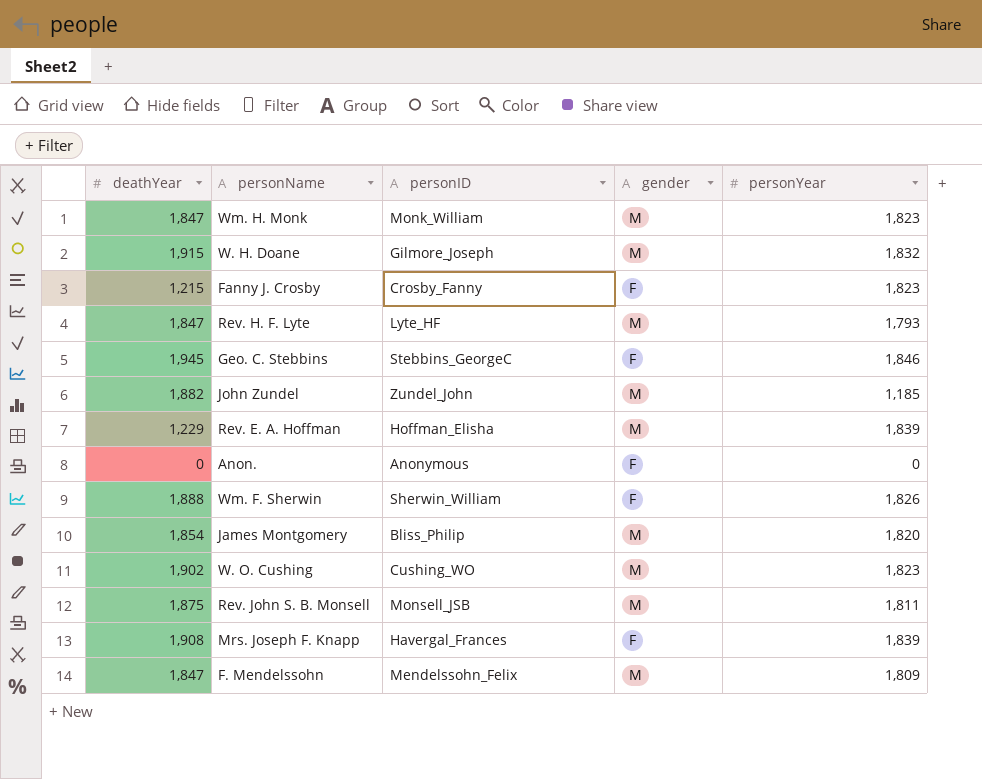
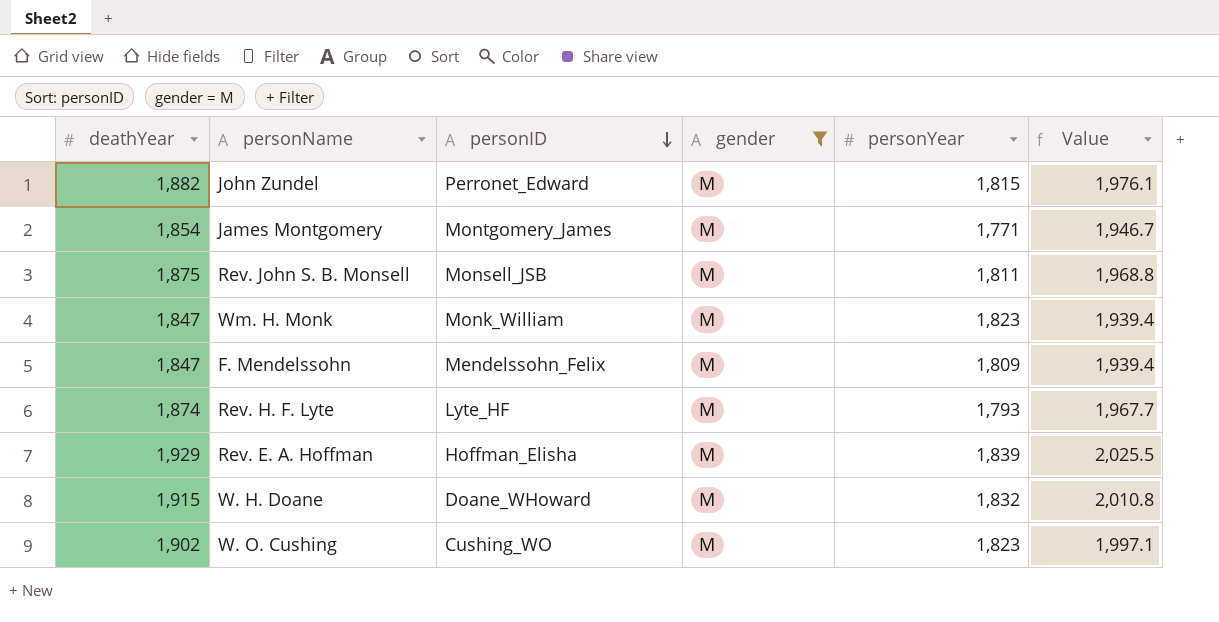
filter: none -> gender = M
row order: none -> personID descending
column Value | formula: none -> [deathYear] * 1.05
John Zundel | personID: Zundel_John -> Perronet_Edward
John Zundel | personYear: 1,185 -> 1,815
James Montgomery | personID: Bliss_Philip -> Montgomery_James
James Montgomery | personYear: 1,820 -> 1,771
Rev. H. F. Lyte | deathYear: 1,847 -> 1,874
Rev. E. A. Hoffman | deathYear: 1,229 -> 1,929
W. H. Doane | personID: Gilmore_Joseph -> Doane_WHoward

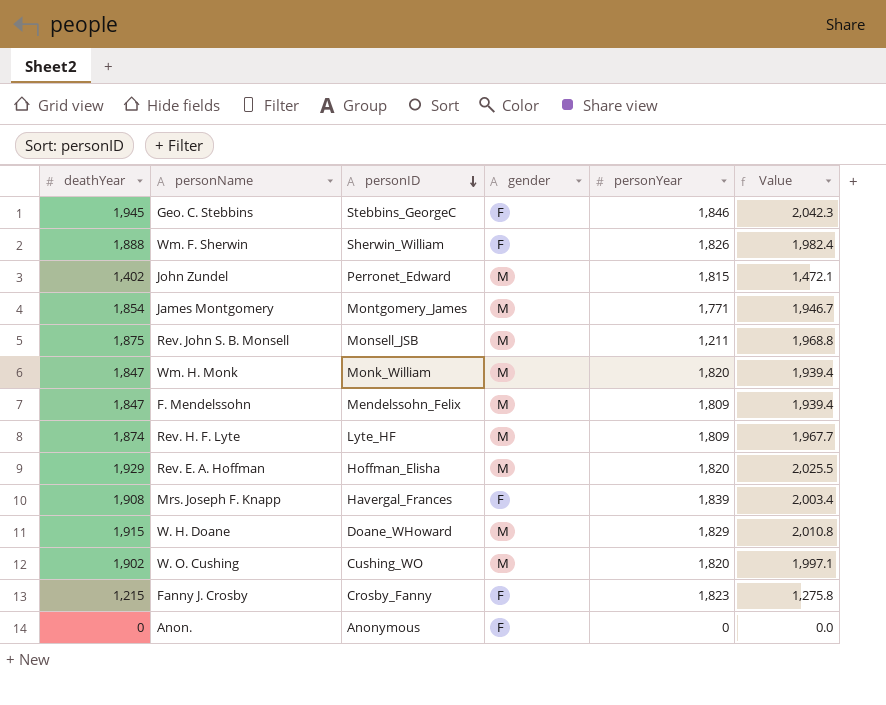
filter: gender = M -> none
John Zundel | deathYear: 1,882 -> 1,402
John Zundel | Value: 1,976.1 -> 1,472.1
Rev. John S. B. Monsell | personYear: 1,811 -> 1,211
Wm. H. Monk | personYear: 1,823 -> 1,820
Rev. H. F. Lyte | personYear: 1,793 -> 1,809
Rev. E. A. Hoffman | personYear: 1,839 -> 1,820
W. H. Doane | personYear: 1,832 -> 1,829
W. O. Cushing | personYear: 1,823 -> 1,820

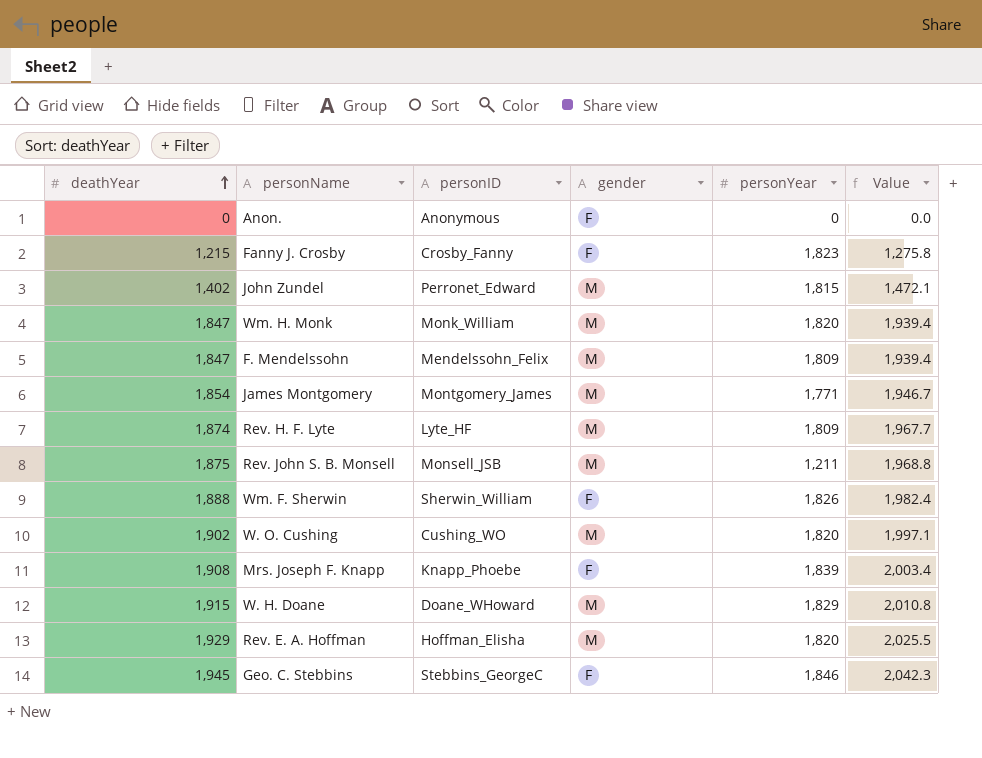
row order: personID descending -> deathYear ascending
Mrs. Joseph F. Knapp | personID: Havergal_Frances -> Knapp_Phoebe

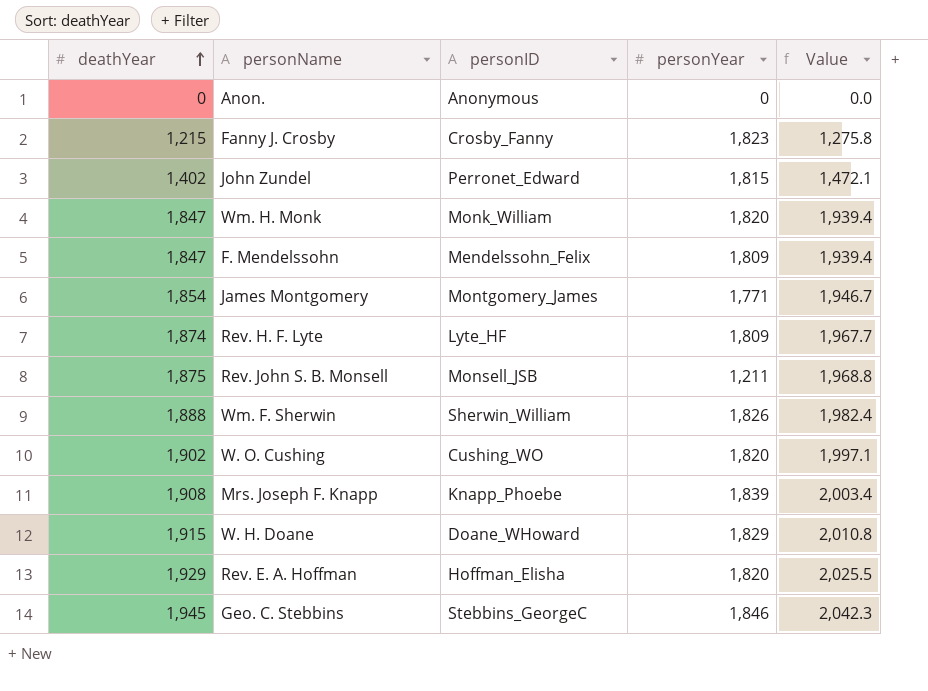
column gender | position: 4 -> none

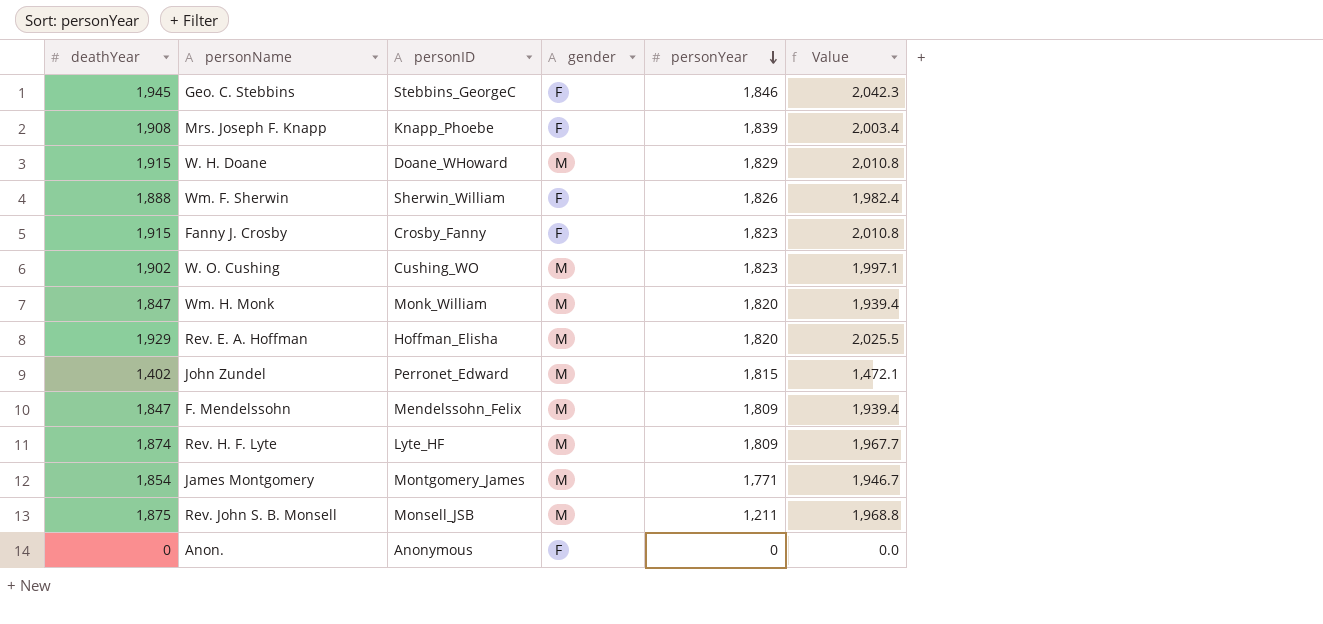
row order: deathYear ascending -> personYear descending
column gender | position: none -> 4
Fanny J. Crosby | deathYear: 1,215 -> 1,915
Fanny J. Crosby | Value: 1,275.8 -> 2,010.8
W. O. Cushing | personYear: 1,820 -> 1,823

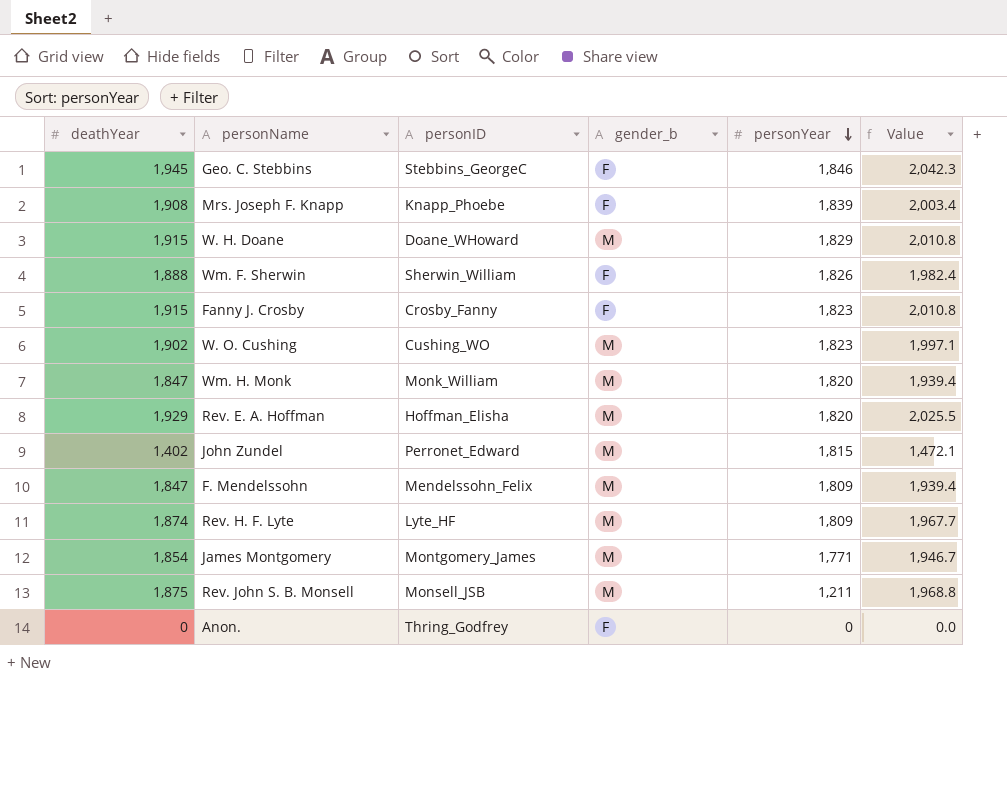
column name: gender -> gender_b
Anon. | personID: Anonymous -> Thring_Godfrey

